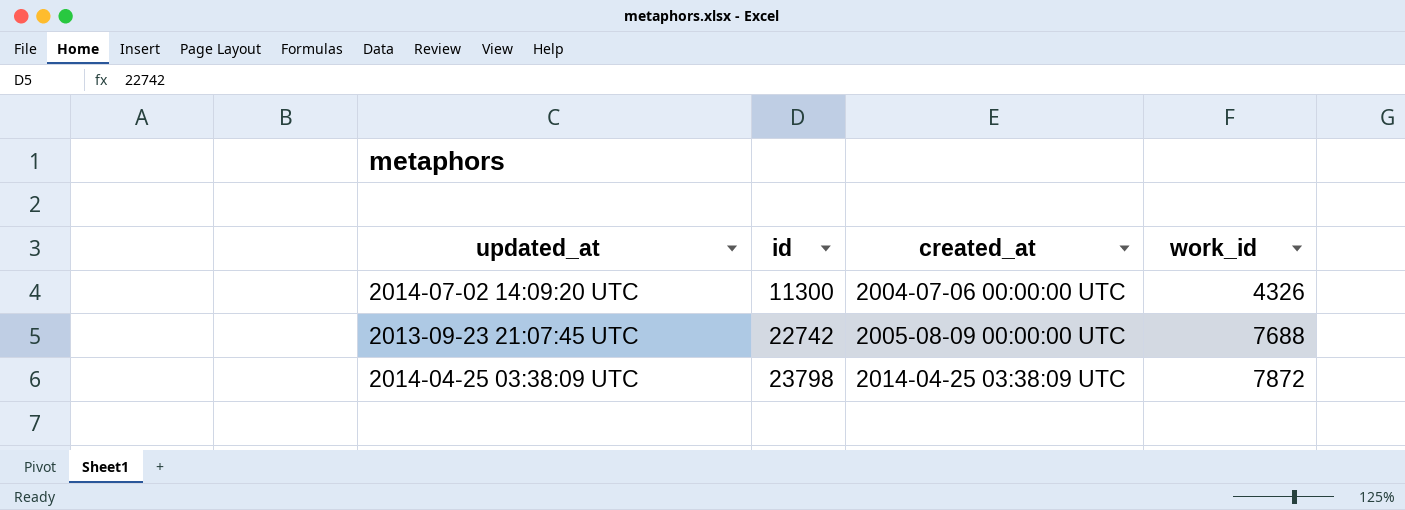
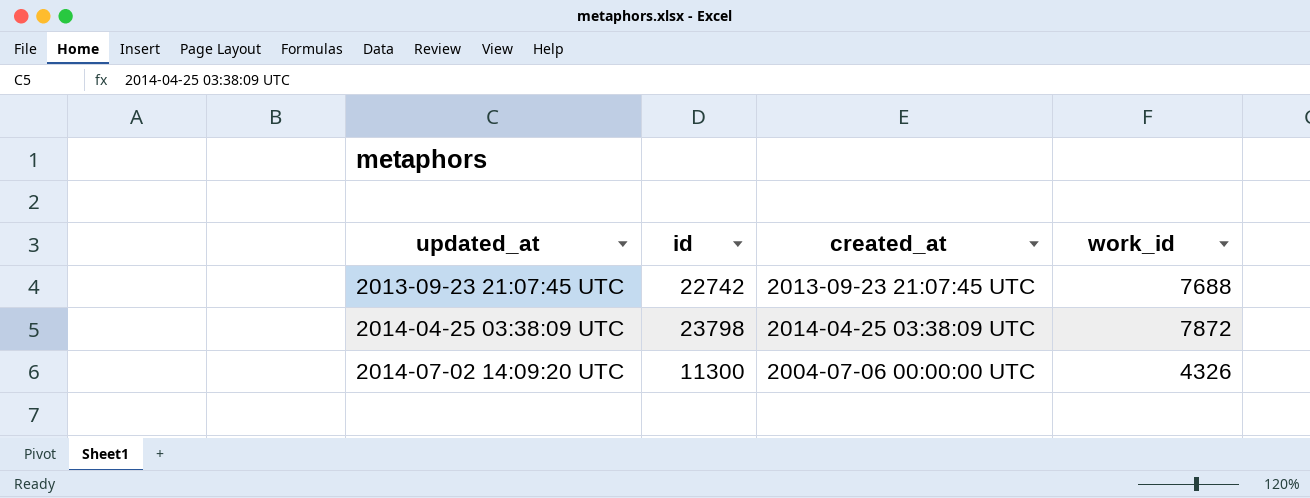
row order: id ascending -> updated_at ascending
2013-09-23 21:07:45 UTC | created_at: 2005-08-09 00:00:00 UTC -> 2013-09-23 21:07:45 UTC

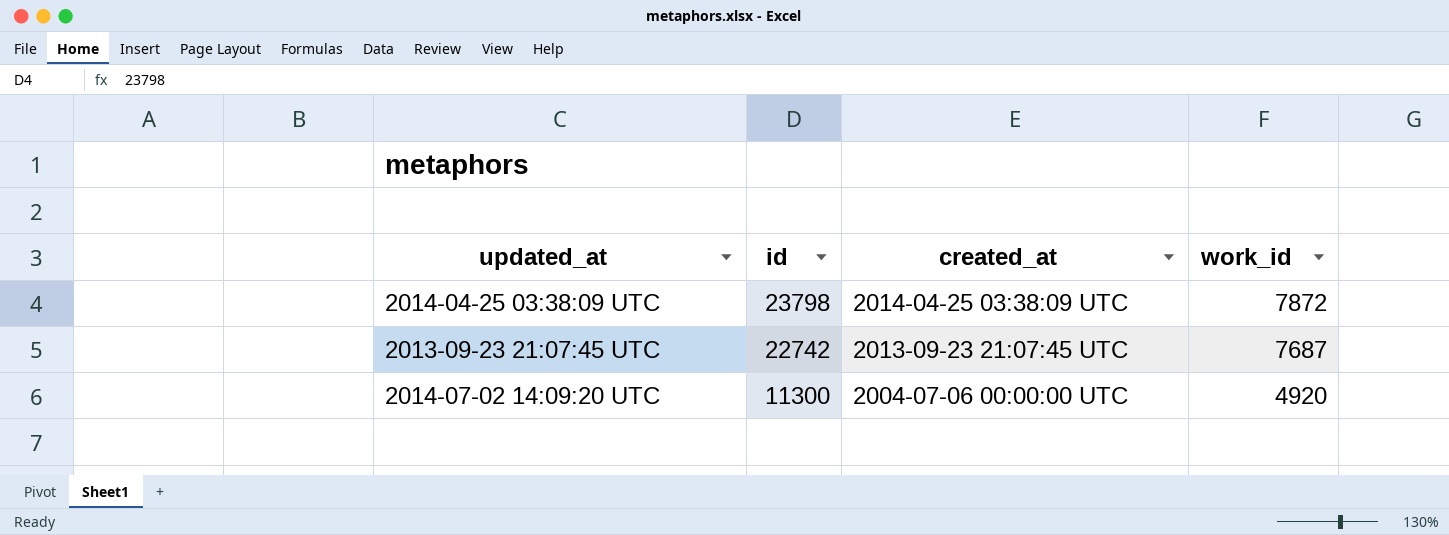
row order: updated_at ascending -> id descending
2013-09-23 21:07:45 UTC | work_id: 7688 -> 7687
2014-07-02 14:09:20 UTC | work_id: 4326 -> 4920

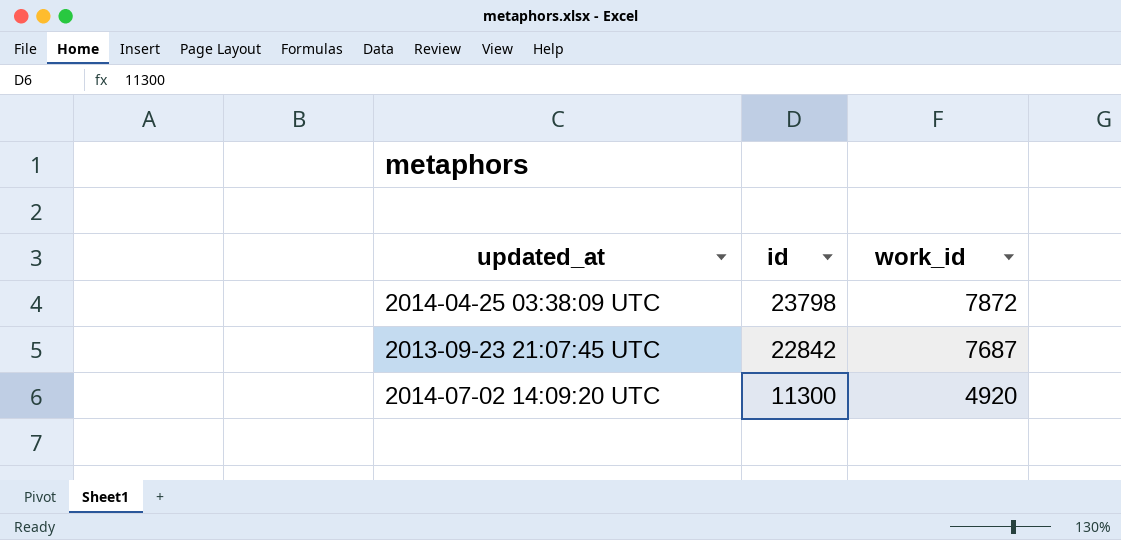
column created_at | position: 3 -> none
2013-09-23 21:07:45 UTC | id: 22742 -> 22842

